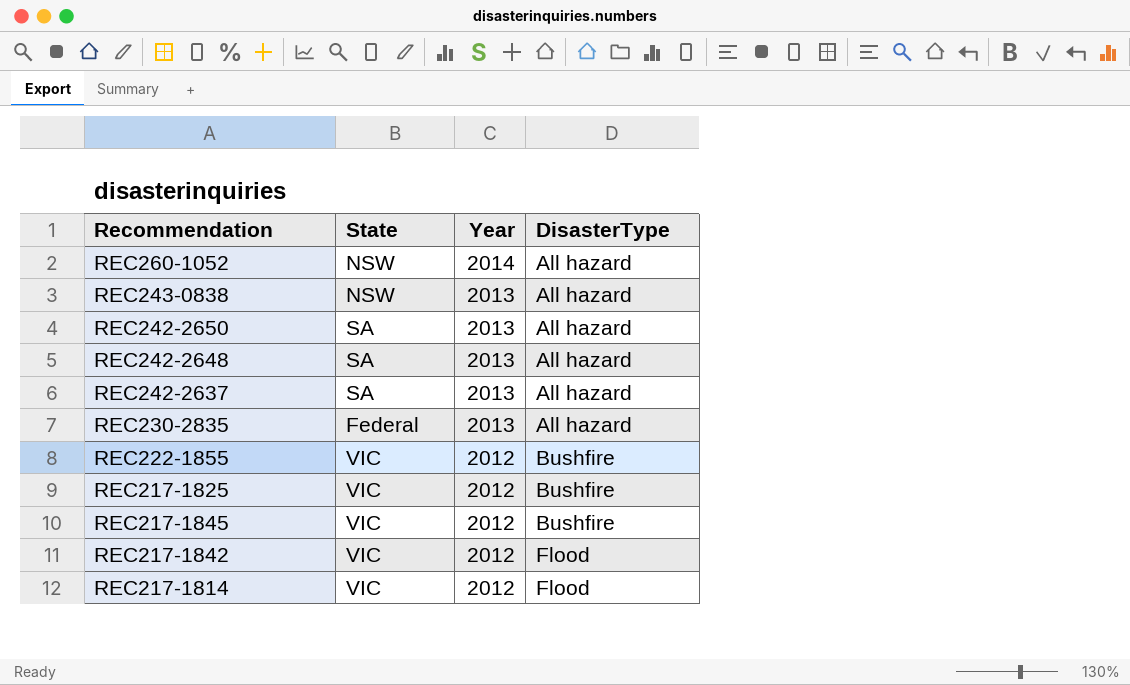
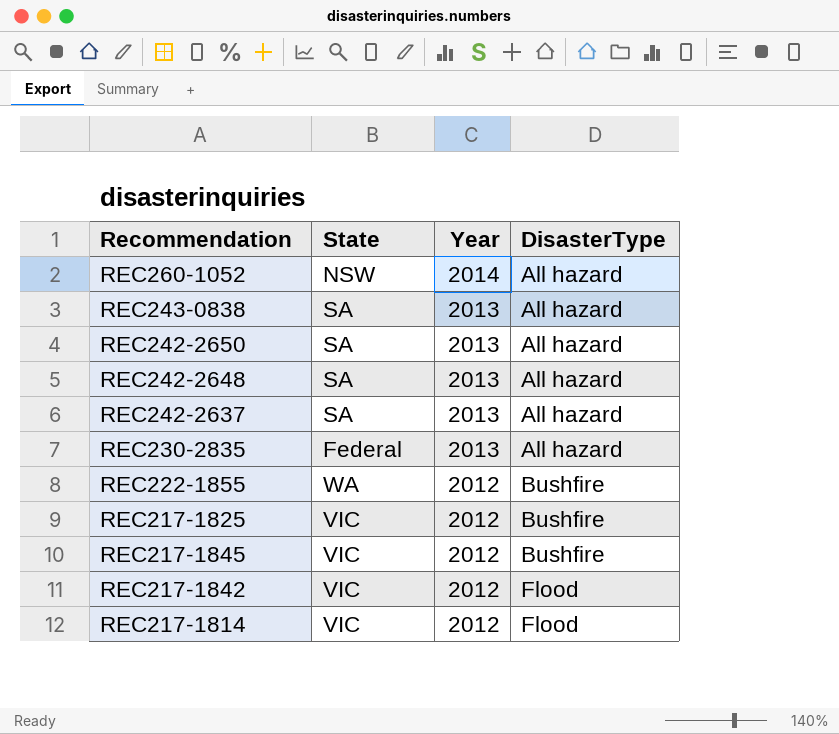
REC243-0838 | State: NSW -> SA
REC222-1855 | State: VIC -> WA

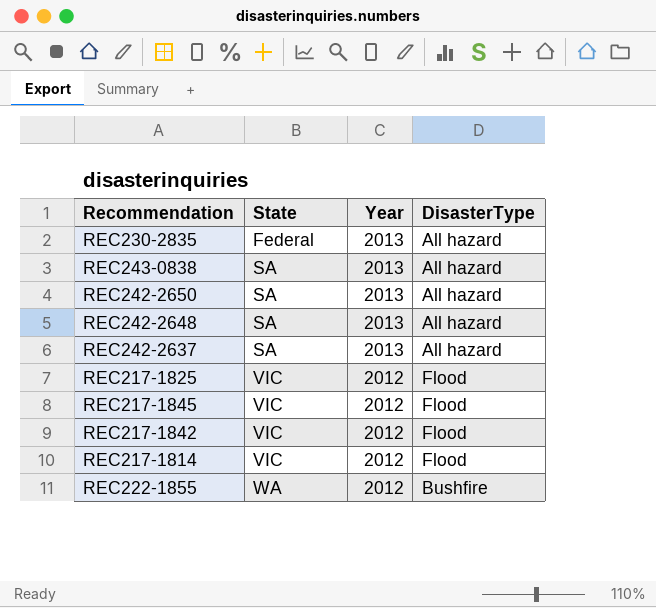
row order: Year descending -> State ascending
row REC260-1052: NSW | 2014 | All hazard -> none
REC217-1825 | DisasterType: Bushfire -> Flood
REC217-1845 | DisasterType: Bushfire -> Flood

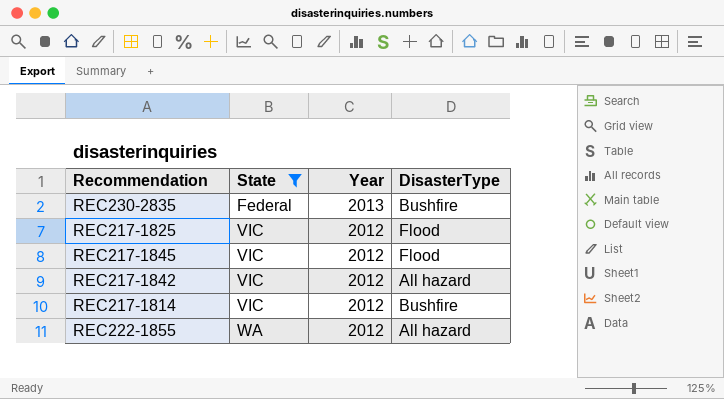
filter: none -> State != SA
REC230-2835 | DisasterType: All hazard -> Bushfire
REC217-1842 | DisasterType: Flood -> All hazard
REC217-1814 | DisasterType: Flood -> Bushfire
REC222-1855 | DisasterType: Bushfire -> All hazard

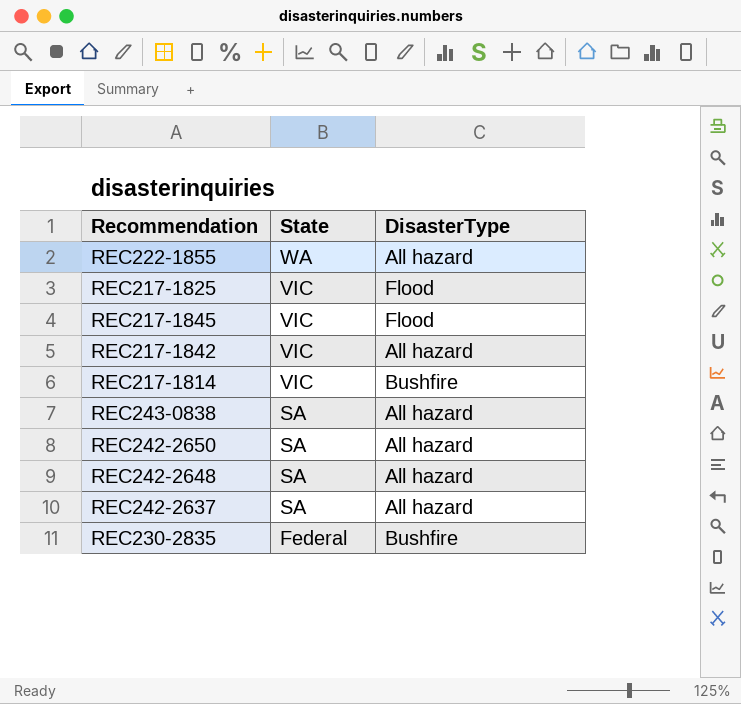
filter: State != SA -> none
row order: State ascending -> State descending
column Year | position: 3 -> none

